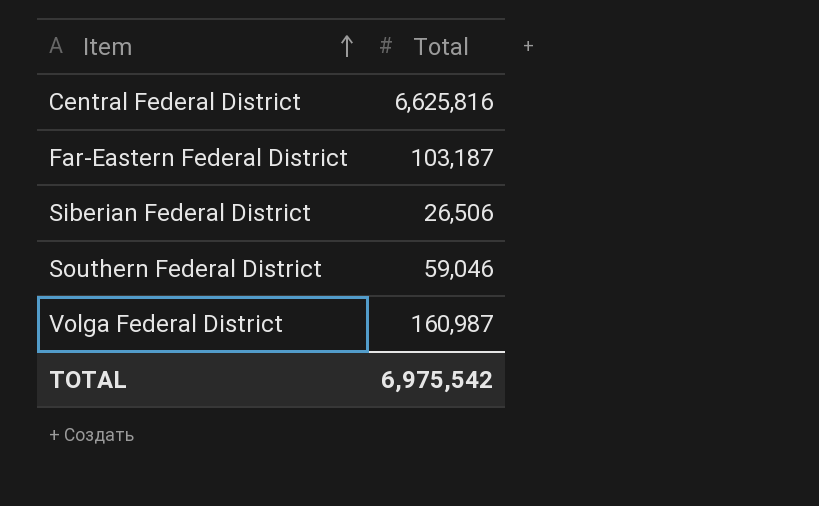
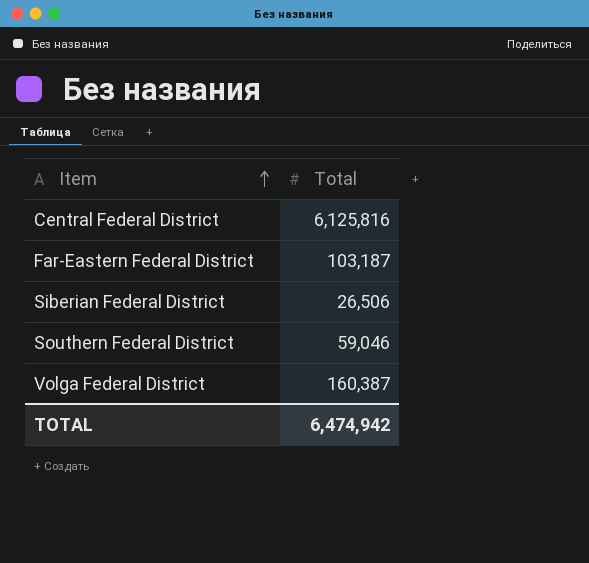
Central Federal District | Total: 6,625,816 -> 6,125,816
Volga Federal District | Total: 160,987 -> 160,387
TOTAL | Total: 6,975,542 -> 6,474,942

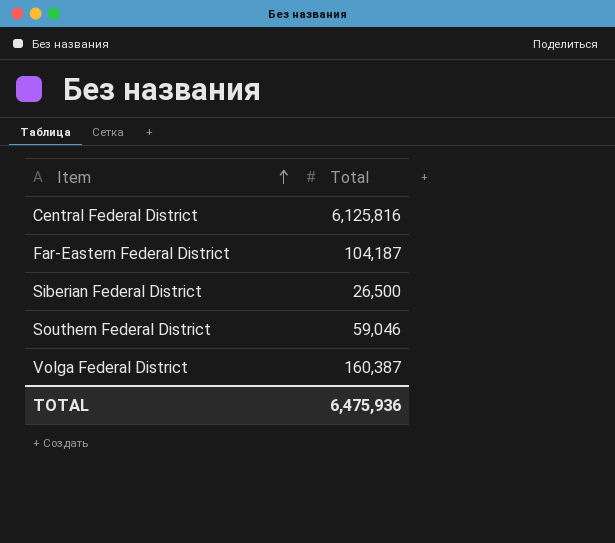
Far-Eastern Federal District | Total: 103,187 -> 104,187
Siberian Federal District | Total: 26,506 -> 26,500
TOTAL | Total: 6,474,942 -> 6,475,936

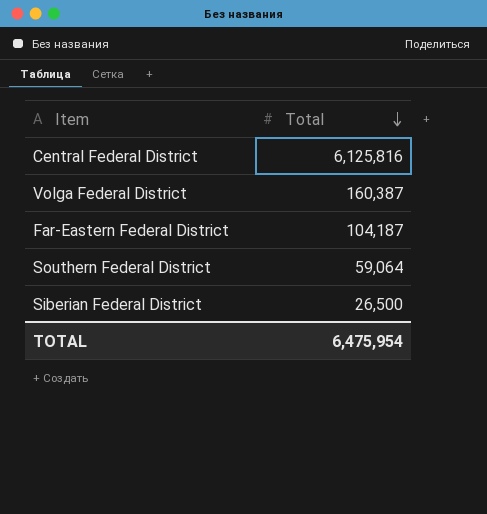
row order: Item ascending -> Total descending
Southern Federal District | Total: 59,046 -> 59,064
TOTAL | Total: 6,475,936 -> 6,475,954

